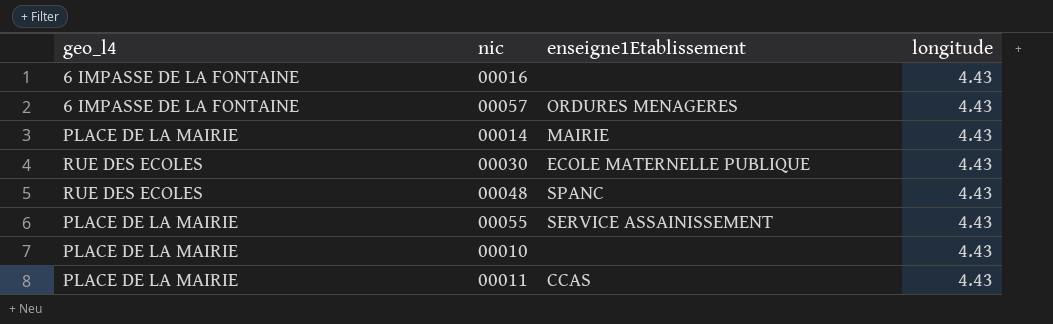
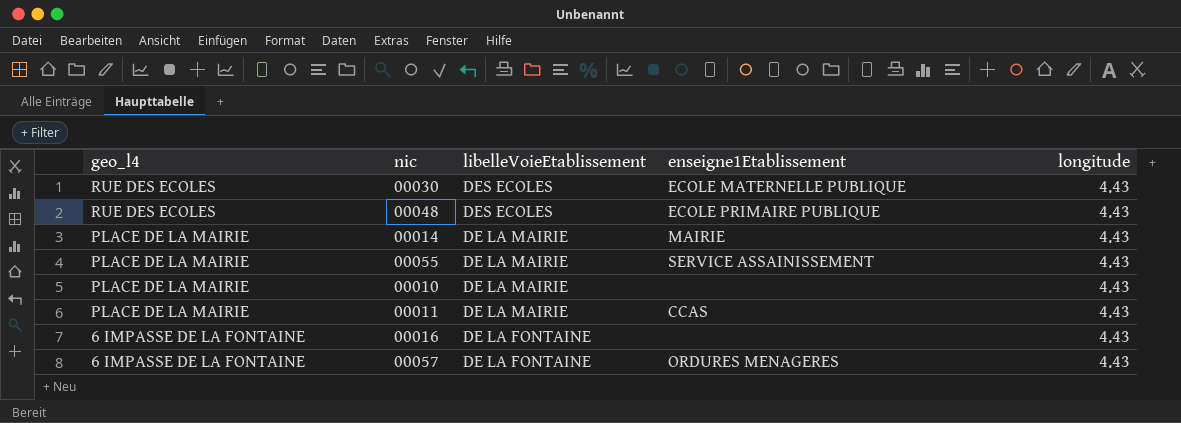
row order: none -> geo_l4 descending
column libelleVoieEtablissement | position: none -> 3
00048 | enseigne1Etablissement: SPANC -> ECOLE PRIMAIRE PUBLIQUE

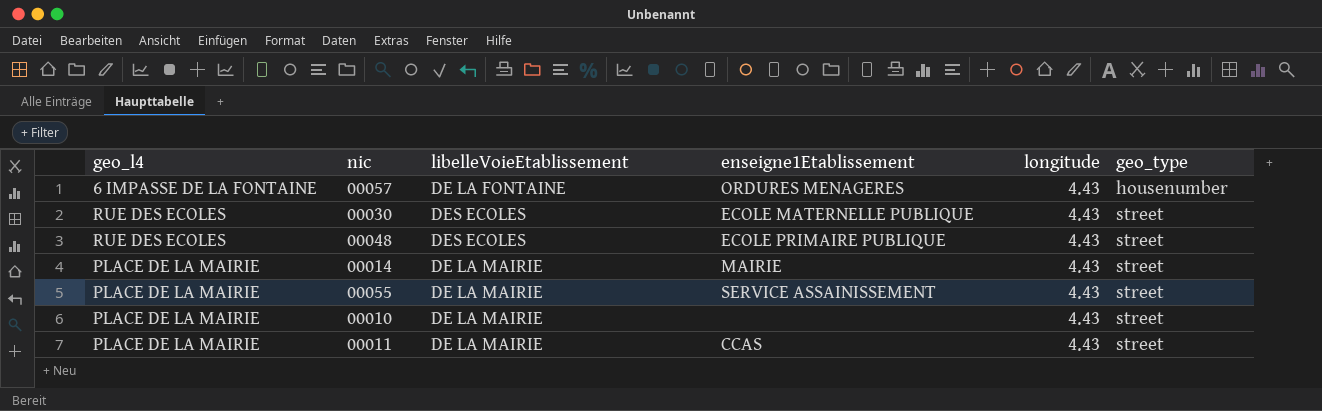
row order: geo_l4 descending -> geo_type ascending
column geo_type | position: none -> 6
row 00016: 6 IMPASSE DE LA FONTAINE | DE LA FONTAINE | none | 4.43 -> none

